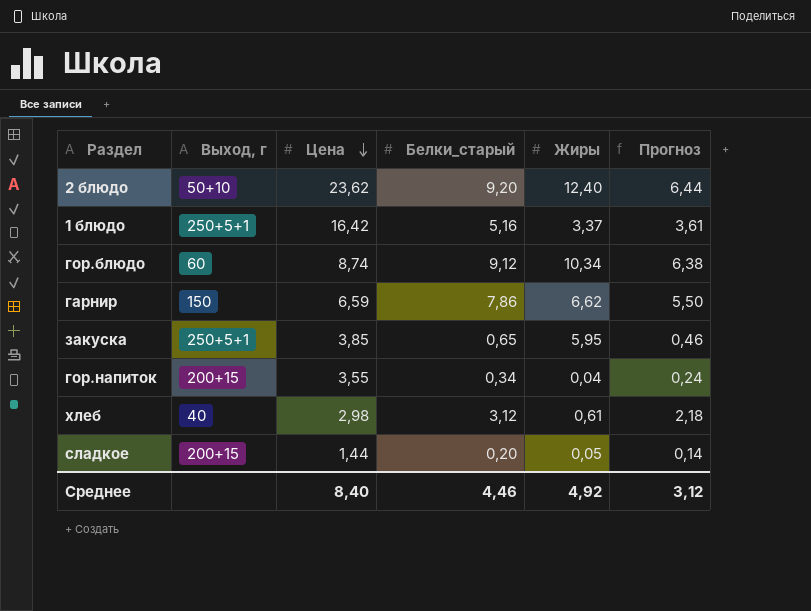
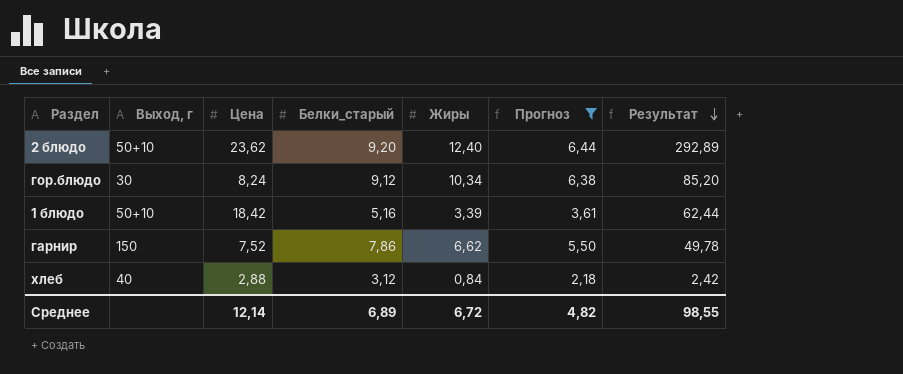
filter: none -> Прогноз >= 2,18
row order: Цена descending -> Результат descending
column Результат | formula: none -> [Цена] * [Жиры]
гор.блюдо | Выход, г: 60 -> 30
гор.блюдо | Цена: 8,74 -> 8,24
1 блюдо | Выход, г: 250+5+1 -> 50+10
1 блюдо | Цена: 16,42 -> 18,42
1 блюдо | Жиры: 3,37 -> 3,39
гарнир | Цена: 6,59 -> 7,52
хлеб | Цена: 2,98 -> 2,88
хлеб | Жиры: 0,61 -> 0,84
Среднее | Цена: 8,40 -> 12,14
Среднее | Белки_старый: 4,46 -> 6,89
Среднее | Жиры: 4,92 -> 6,72
Среднее | Прогноз: 3,12 -> 4,82

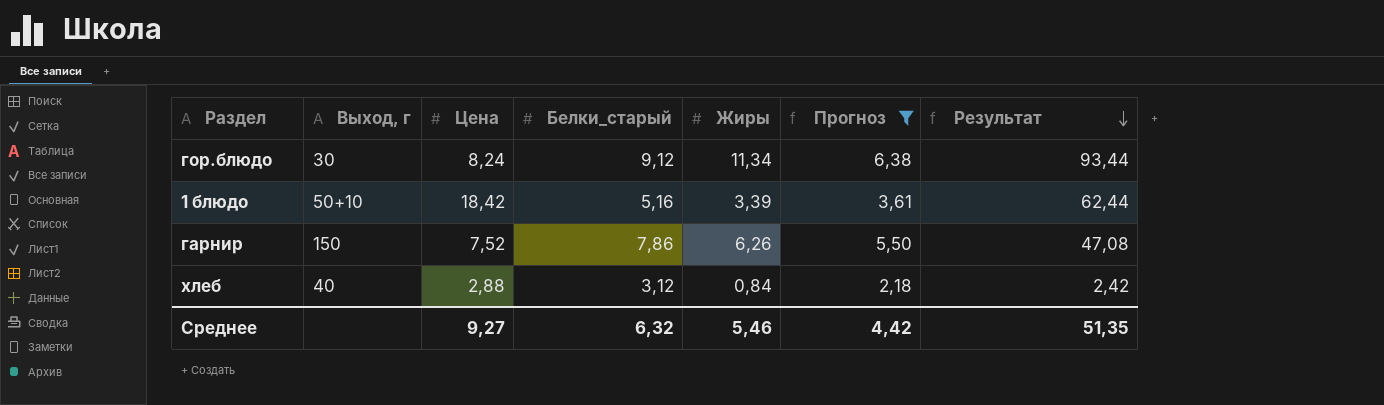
row 2 блюдо: 50+10 | 23,62 | 9,20 | 12,40 | 6,44 | 292,89 -> none
гор.блюдо | Жиры: 10,34 -> 11,34
гор.блюдо | Результат: 85,20 -> 93,44
гарнир | Жиры: 6,62 -> 6,26
гарнир | Результат: 49,78 -> 47,08
Среднее | Цена: 12,14 -> 9,27
Среднее | Белки_старый: 6,89 -> 6,32
Среднее | Жиры: 6,72 -> 5,46
Среднее | Прогноз: 4,82 -> 4,42
Среднее | Результат: 98,55 -> 51,35

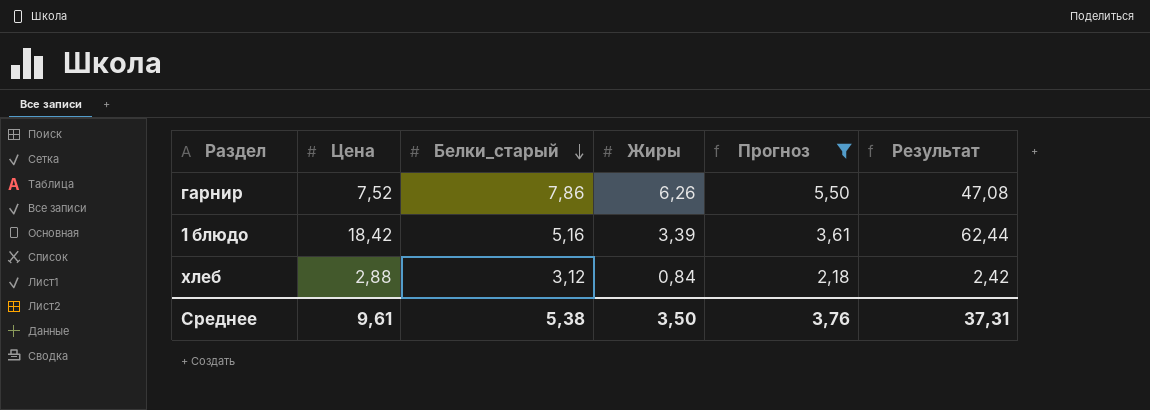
row order: Результат descending -> Белки_старый descending
column Выход, г | position: 2 -> none
row гор.блюдо: 30 | 8,24 | 9,12 | 11,34 | 6,38 | 93,44 -> none
Среднее | Цена: 9,27 -> 9,61
Среднее | Белки_старый: 6,32 -> 5,38
Среднее | Жиры: 5,46 -> 3,50
Среднее | Прогноз: 4,42 -> 3,76
Среднее | Результат: 51,35 -> 37,31

